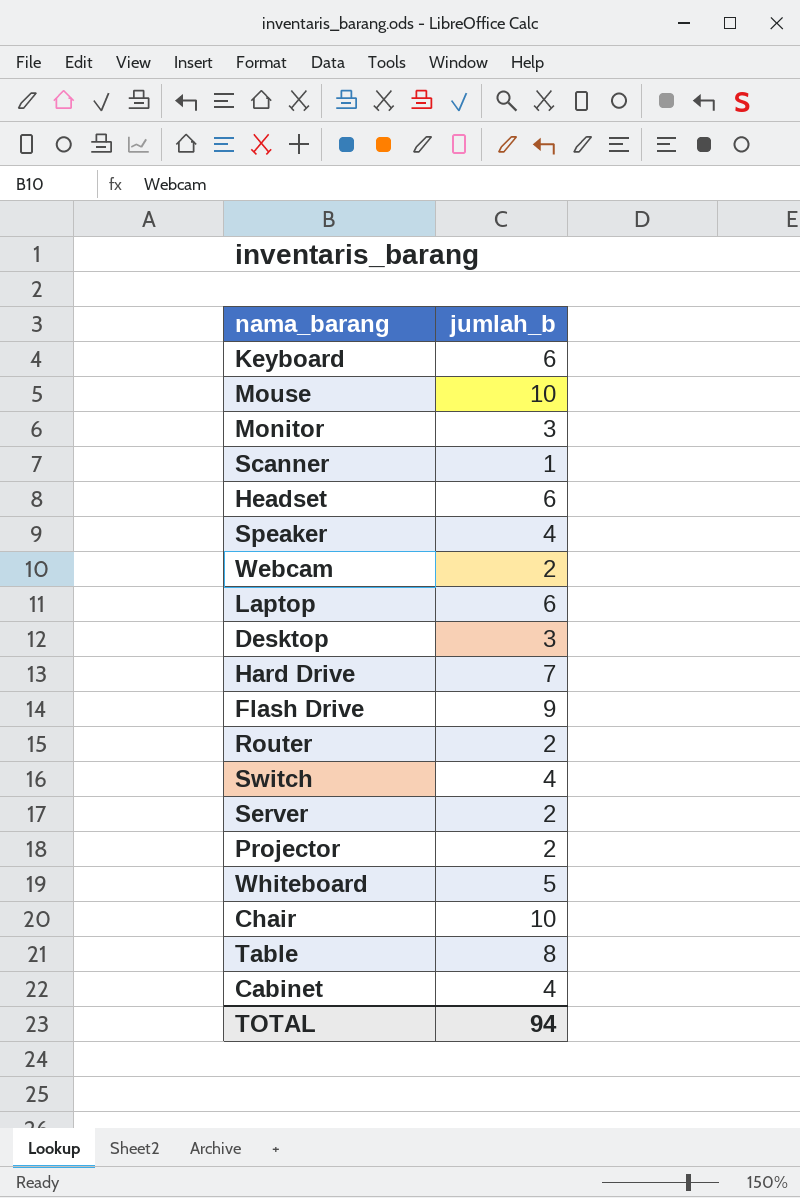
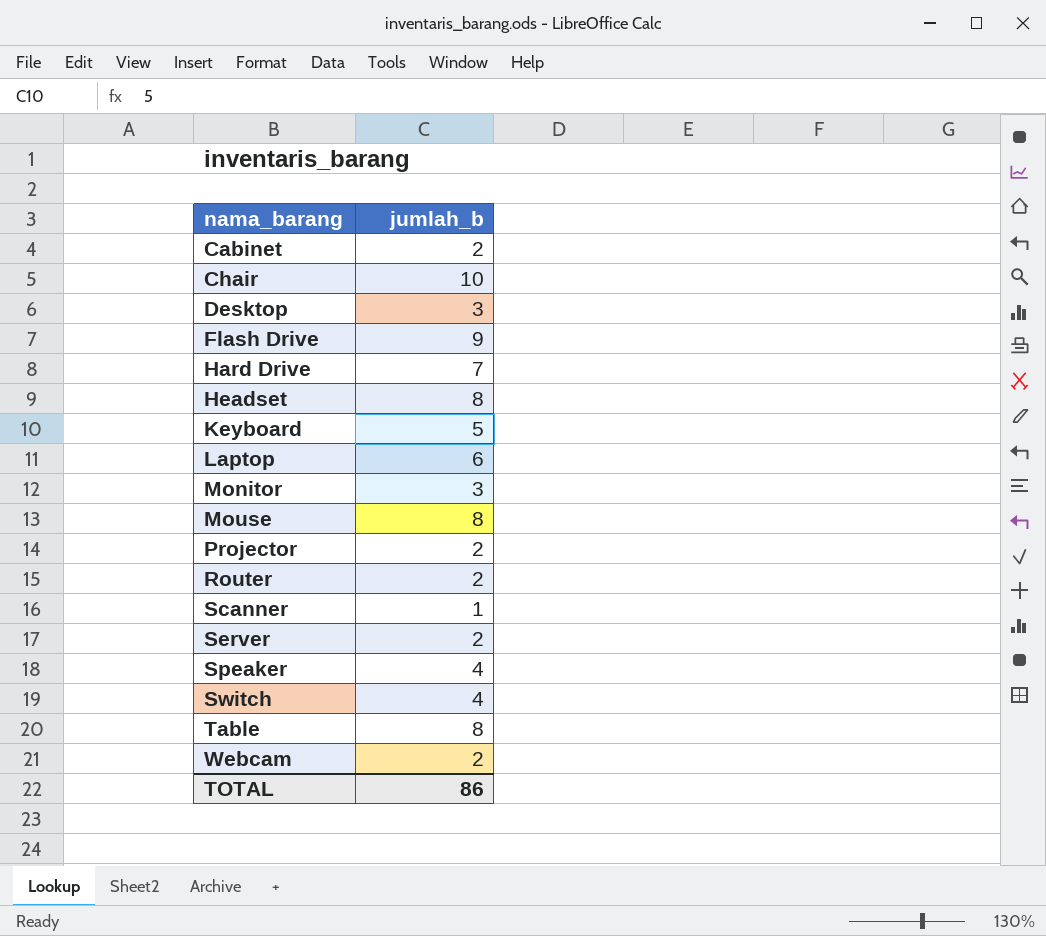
row order: none -> nama_barang ascending
row Whiteboard: 5 -> none
Cabinet | jumlah_b: 4 -> 2
Headset | jumlah_b: 6 -> 8
Keyboard | jumlah_b: 6 -> 5
Mouse | jumlah_b: 10 -> 8
TOTAL | jumlah_b: 94 -> 86

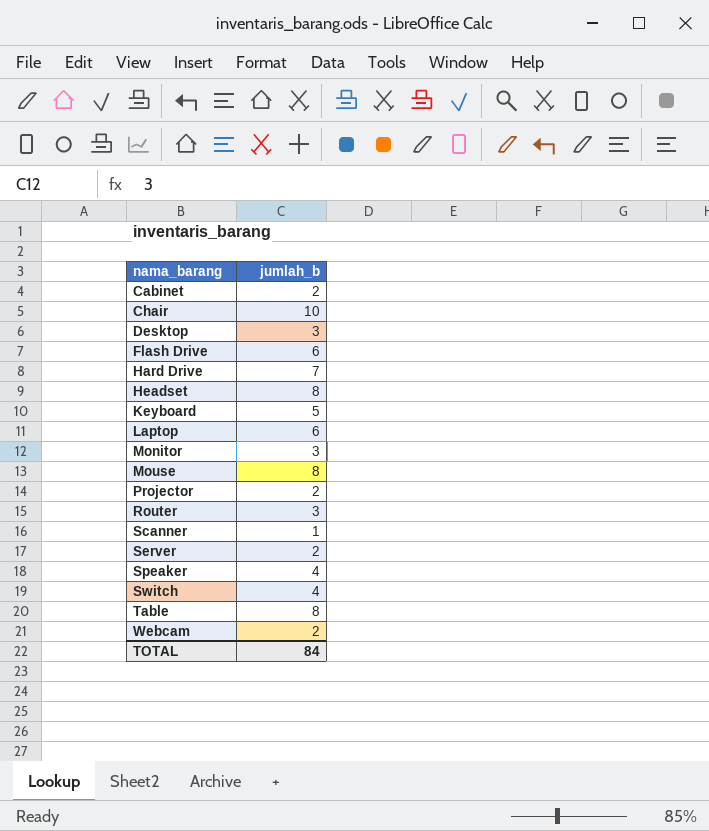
Flash Drive | jumlah_b: 9 -> 6
Router | jumlah_b: 2 -> 3
TOTAL | jumlah_b: 86 -> 84

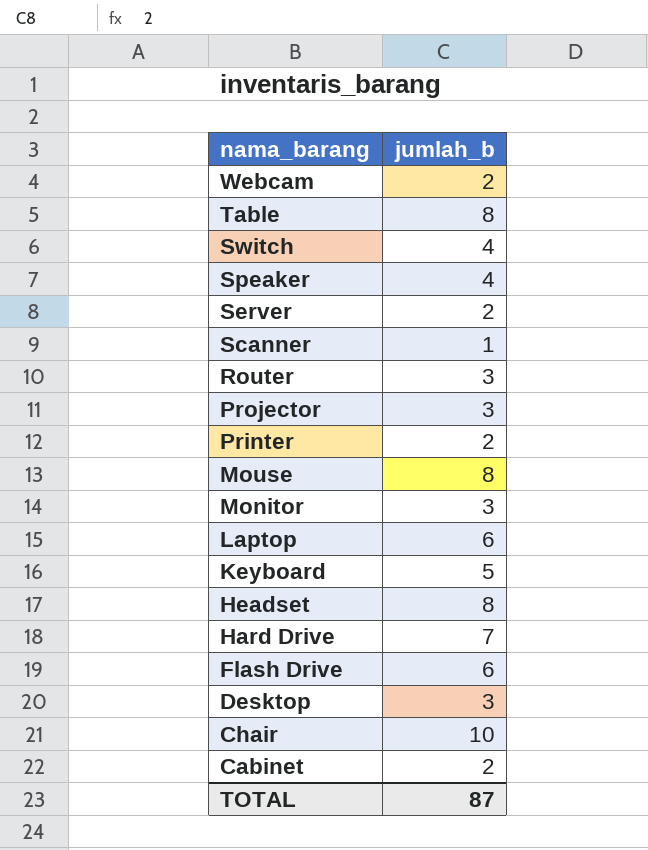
row order: nama_barang ascending -> nama_barang descending
Projector | jumlah_b: 2 -> 3
row Printer: none -> 2
TOTAL | jumlah_b: 84 -> 87

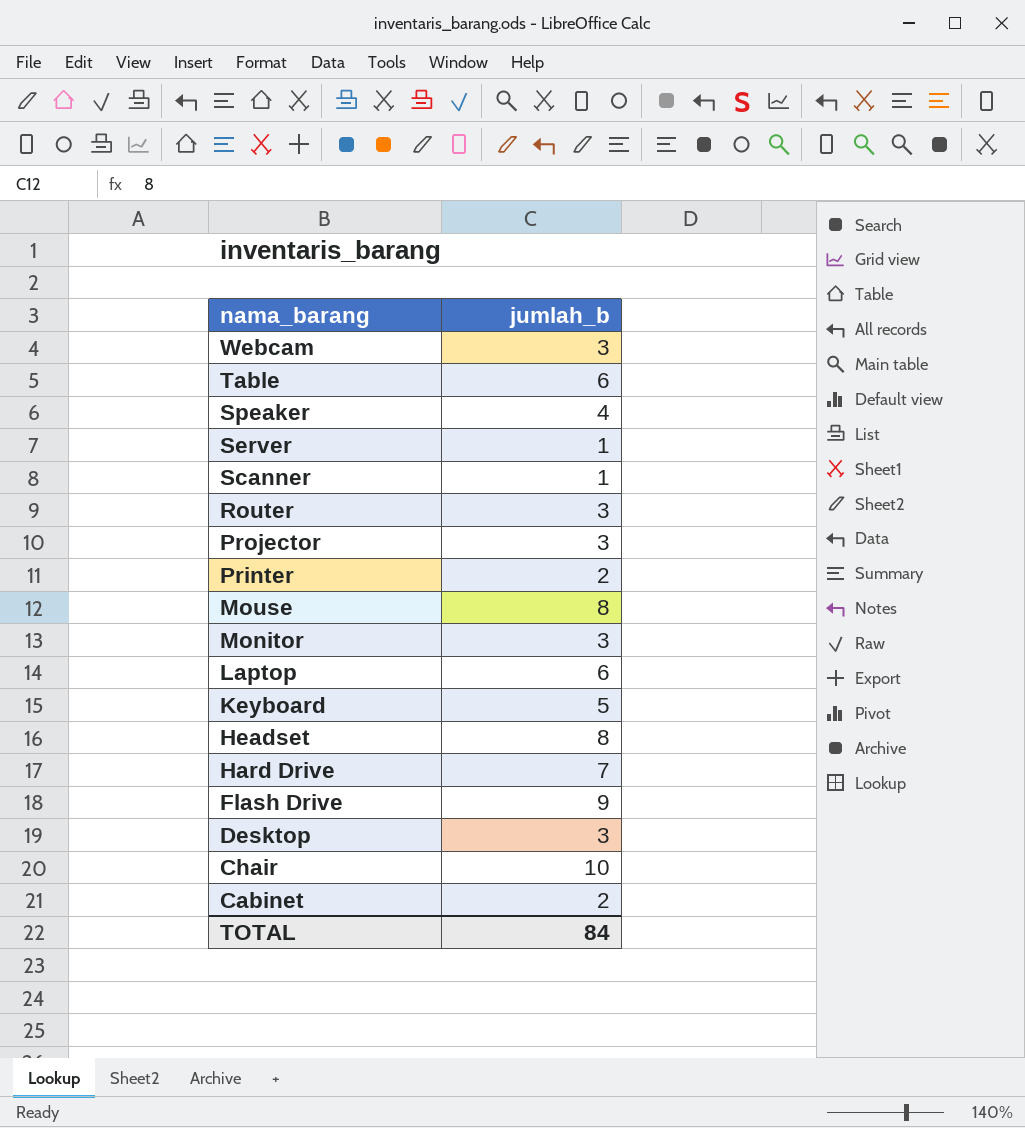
row Switch: 4 -> none
Webcam | jumlah_b: 2 -> 3
Table | jumlah_b: 8 -> 6
Server | jumlah_b: 2 -> 1
Flash Drive | jumlah_b: 6 -> 9
TOTAL | jumlah_b: 87 -> 84

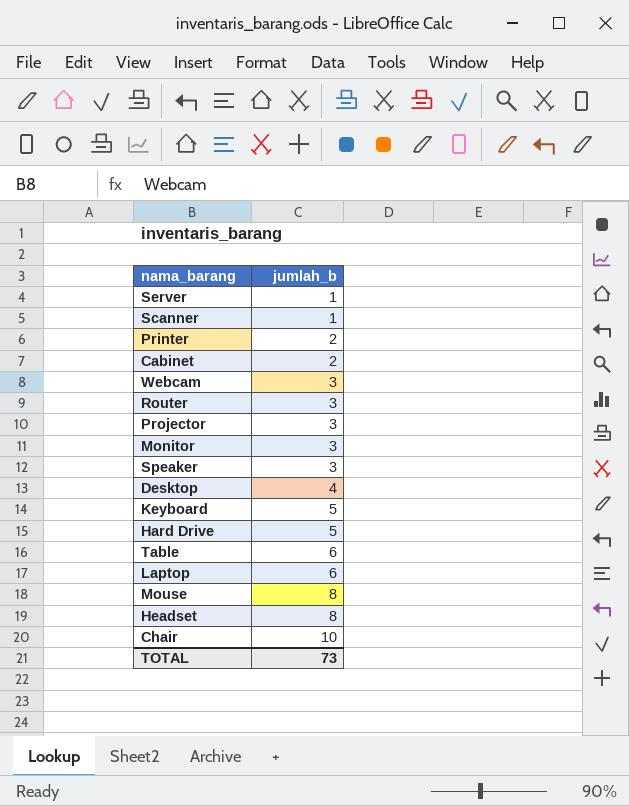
row order: nama_barang descending -> jumlah_b ascending
row Flash Drive: 9 -> none
Speaker | jumlah_b: 4 -> 3
Desktop | jumlah_b: 3 -> 4
Hard Drive | jumlah_b: 7 -> 5
TOTAL | jumlah_b: 84 -> 73

